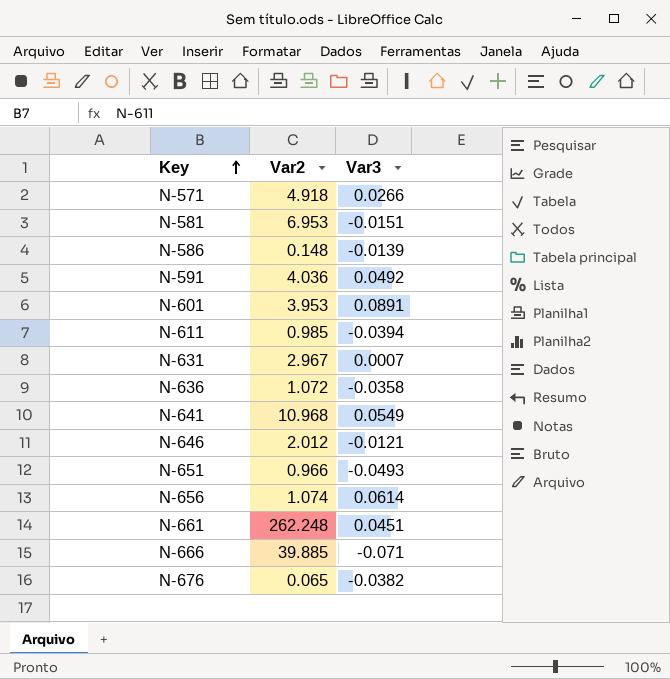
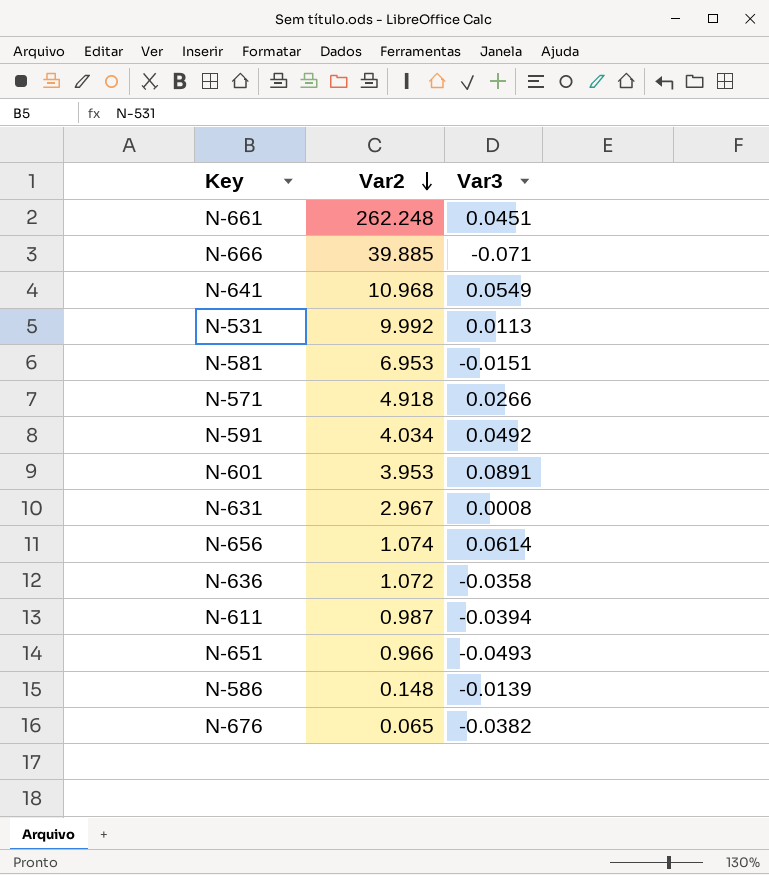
row order: Key ascending -> Var2 descending
row N-646: 2.012 | -0.0121 -> none
row N-531: none -> 9.992 | 0.0113
N-591 | Var2: 4.036 -> 4.034
N-631 | Var3: 0.0007 -> 0.0008
N-611 | Var2: 0.985 -> 0.987

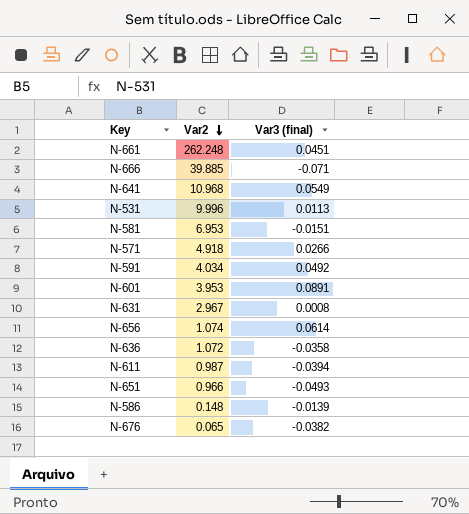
column name: Var3 -> Var3 (final)
N-531 | Var2: 9.992 -> 9.996

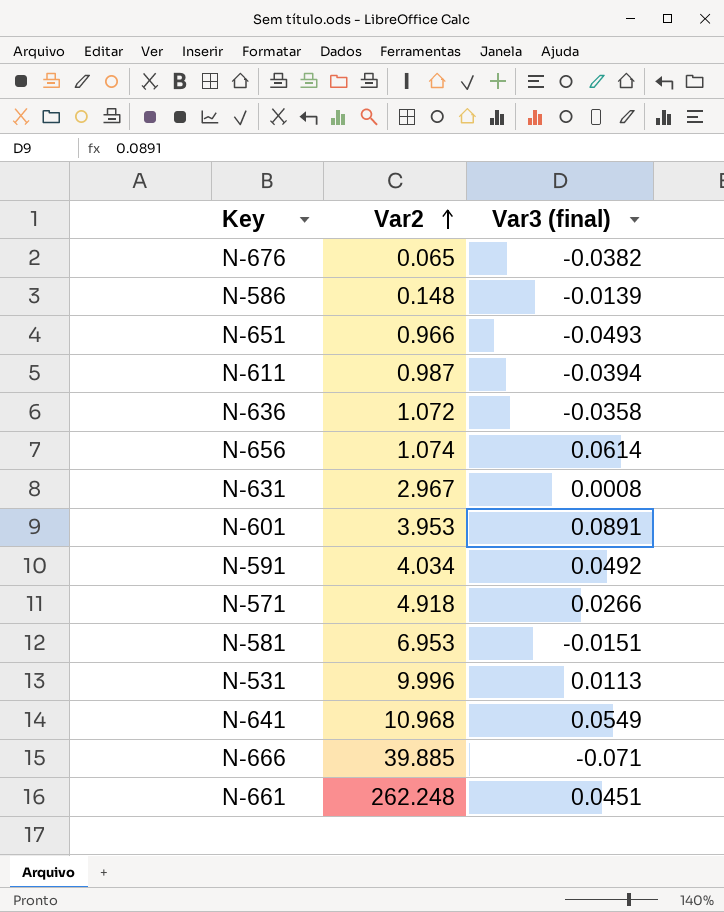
row order: Var2 descending -> Var2 ascending

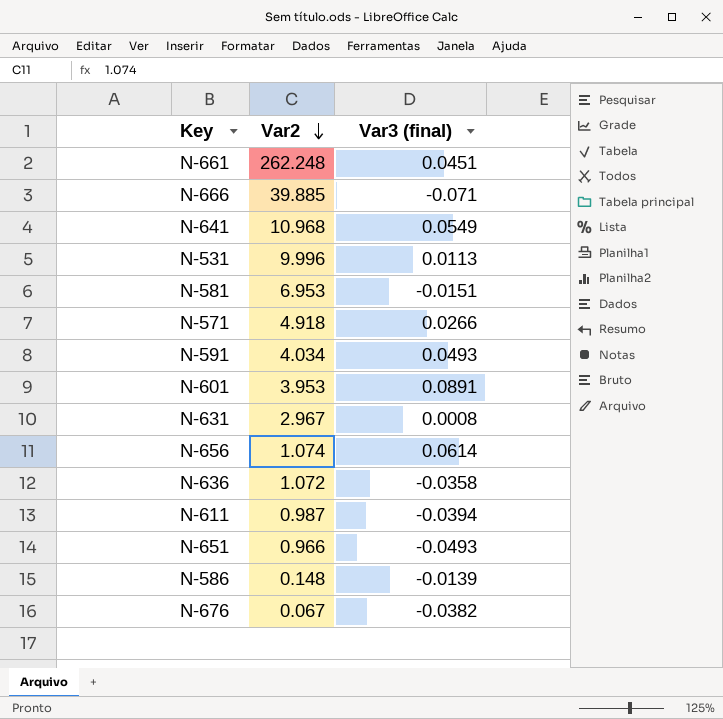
row order: Var2 ascending -> Var2 descending
N-591 | Var3 (final): 0.0492 -> 0.0493
N-676 | Var2: 0.065 -> 0.067

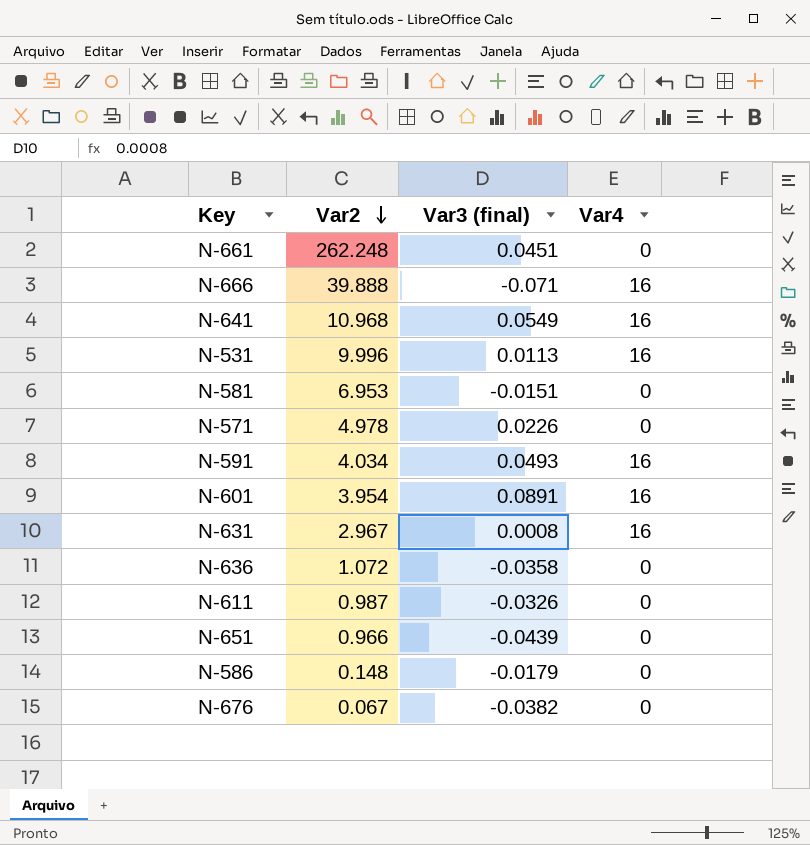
column Var4 | position: none -> 4
row N-656: 1.074 | 0.0614 -> none
N-666 | Var2: 39.885 -> 39.888
N-571 | Var2: 4.918 -> 4.978
N-571 | Var3 (final): 0.0266 -> 0.0226
N-601 | Var2: 3.953 -> 3.954
N-611 | Var3 (final): -0.0394 -> -0.0326
N-651 | Var3 (final): -0.0493 -> -0.0439
N-586 | Var3 (final): -0.0139 -> -0.0179

